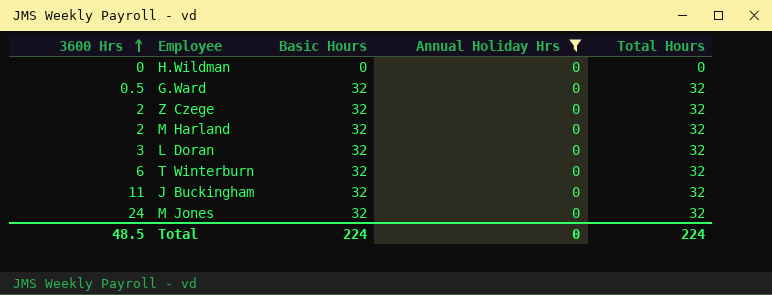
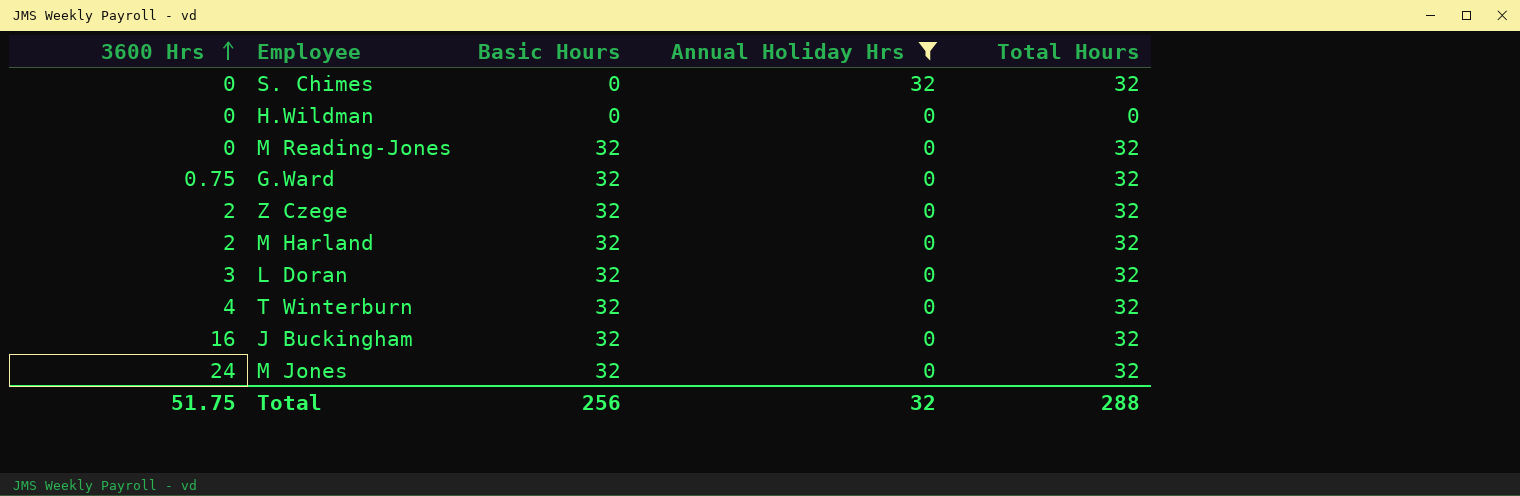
row S. Chimes: none -> 0 | 0 | 32 | 32
row M Reading-Jones: none -> 0 | 32 | 0 | 32
G.Ward | 3600 Hrs: 0.5 -> 0.75
T Winterburn | 3600 Hrs: 6 -> 4
J Buckingham | 3600 Hrs: 11 -> 16
Total | 3600 Hrs: 48.5 -> 51.75
Total | Basic Hours: 224 -> 256
Total | Annual Holiday Hrs: 0 -> 32
Total | Total Hours: 224 -> 288

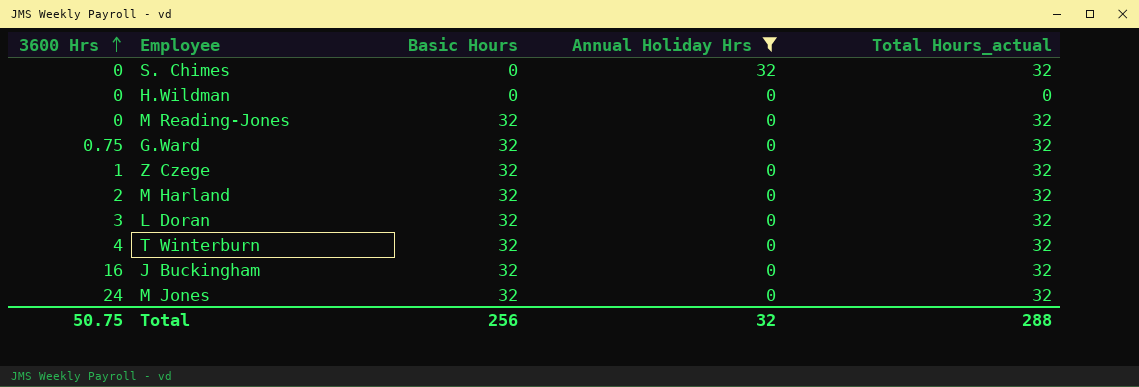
column name: Total Hours -> Total Hours_actual
Z Czege | 3600 Hrs: 2 -> 1
Total | 3600 Hrs: 51.75 -> 50.75

